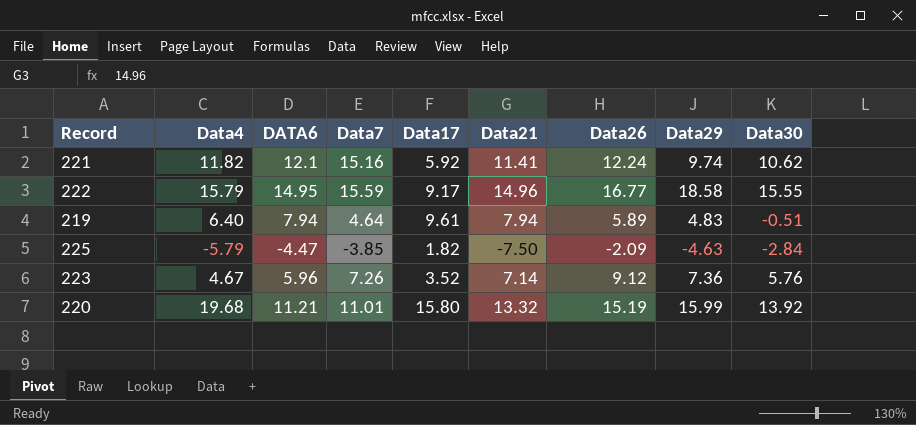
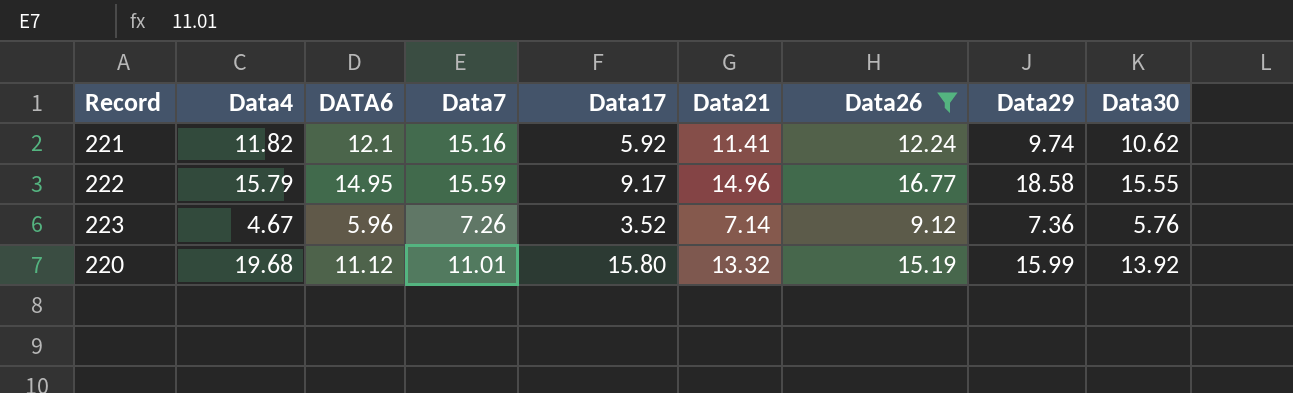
filter: none -> Data26 >= 9.12
220 | DATA6: 11.21 -> 11.12

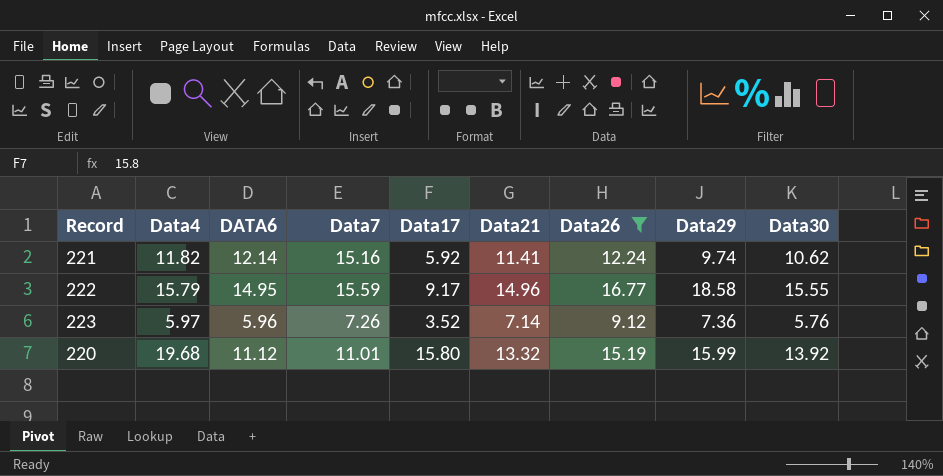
221 | DATA6: 12.1 -> 12.14
223 | Data4: 4.67 -> 5.97

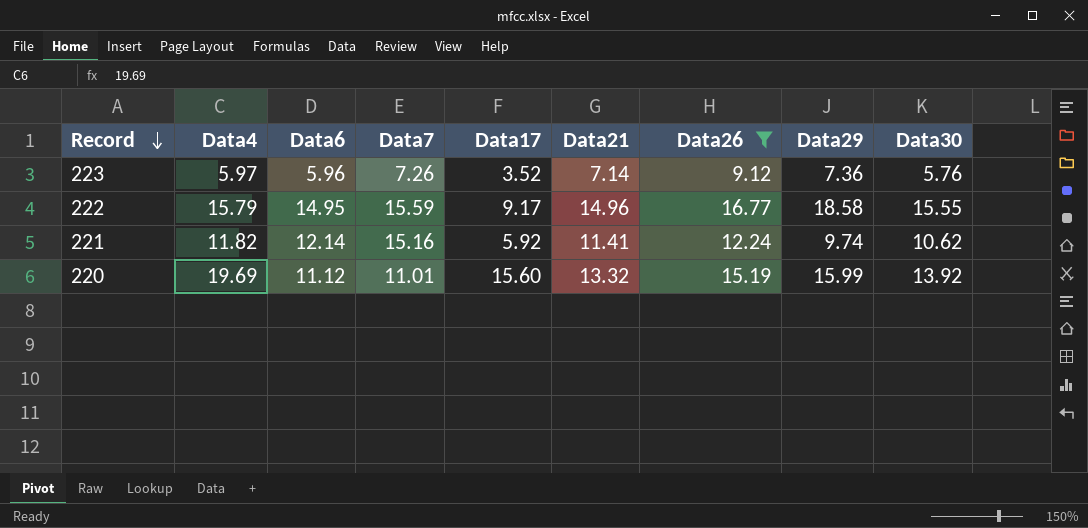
row order: none -> Record descending
column name: DATA6 -> Data6
220 | Data4: 19.68 -> 19.69
220 | Data17: 15.80 -> 15.60

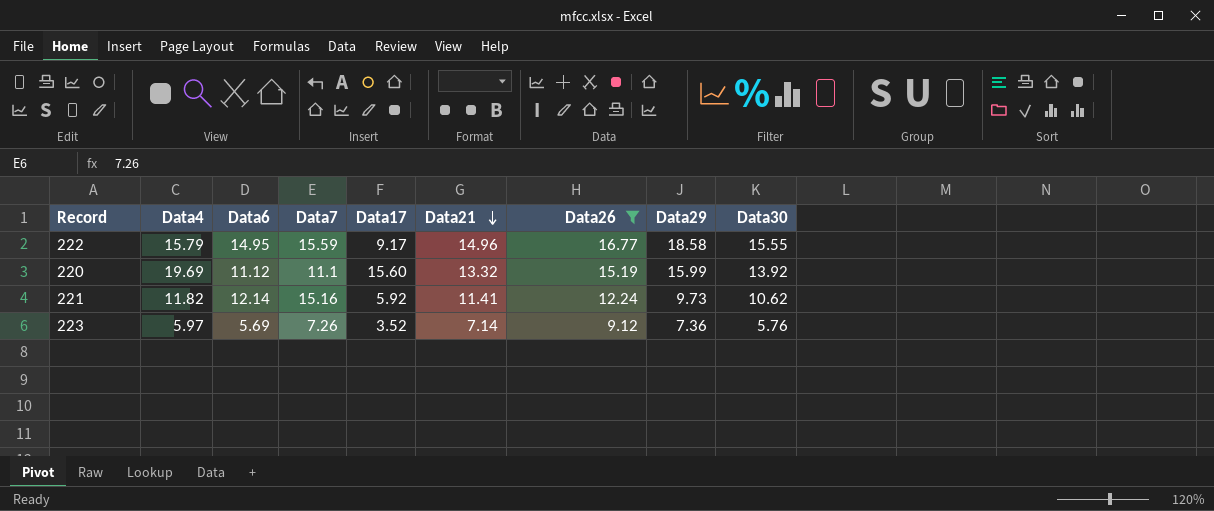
row order: Record descending -> Data21 descending
220 | Data7: 11.01 -> 11.1
221 | Data29: 9.74 -> 9.73
223 | Data6: 5.96 -> 5.69

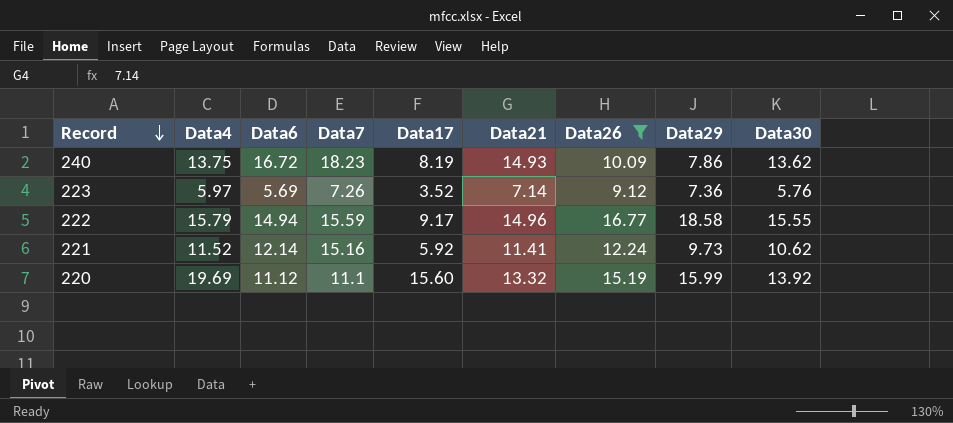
row order: Data21 descending -> Record descending
row 240: none -> 13.75 | 16.72 | 18.23 | 8.19 | 14.93 | 10.09 | 7.86 | 13.62
222 | Data6: 14.95 -> 14.94
221 | Data4: 11.82 -> 11.52

